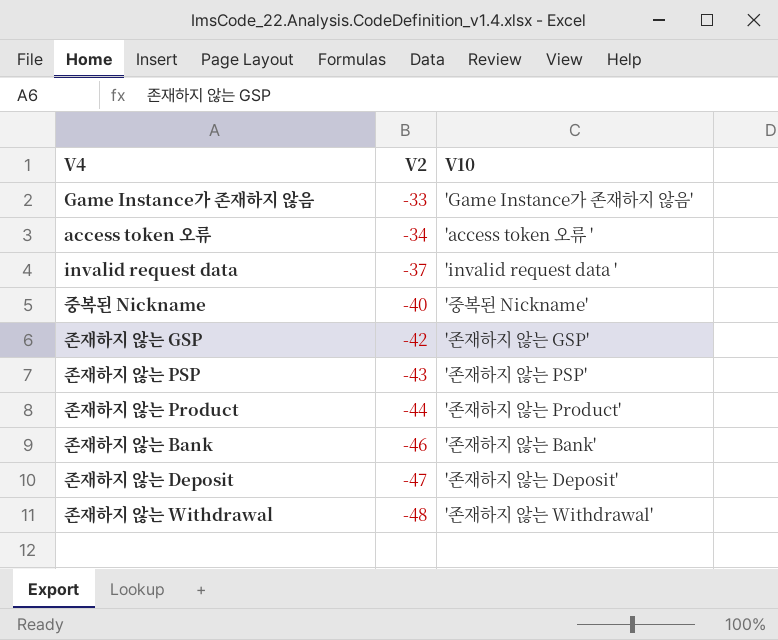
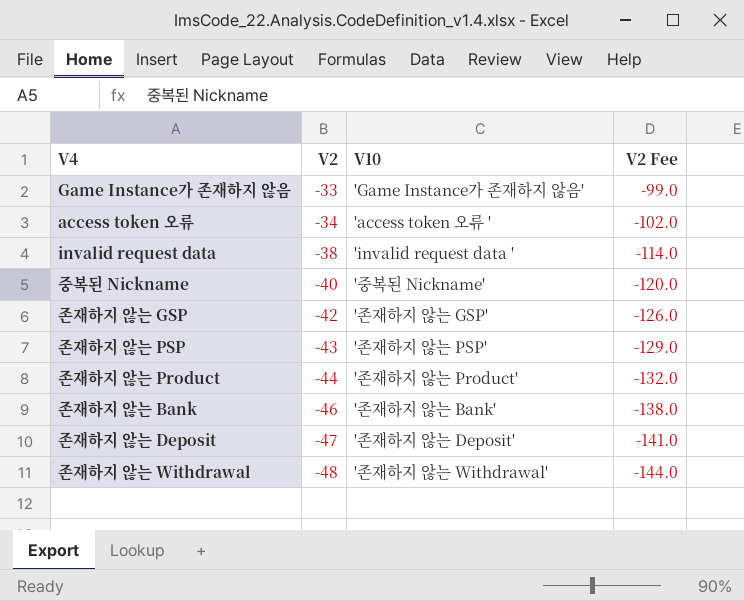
column V2 Fee | formula: none -> [V2] * 3
invalid request data | V2: -37 -> -38

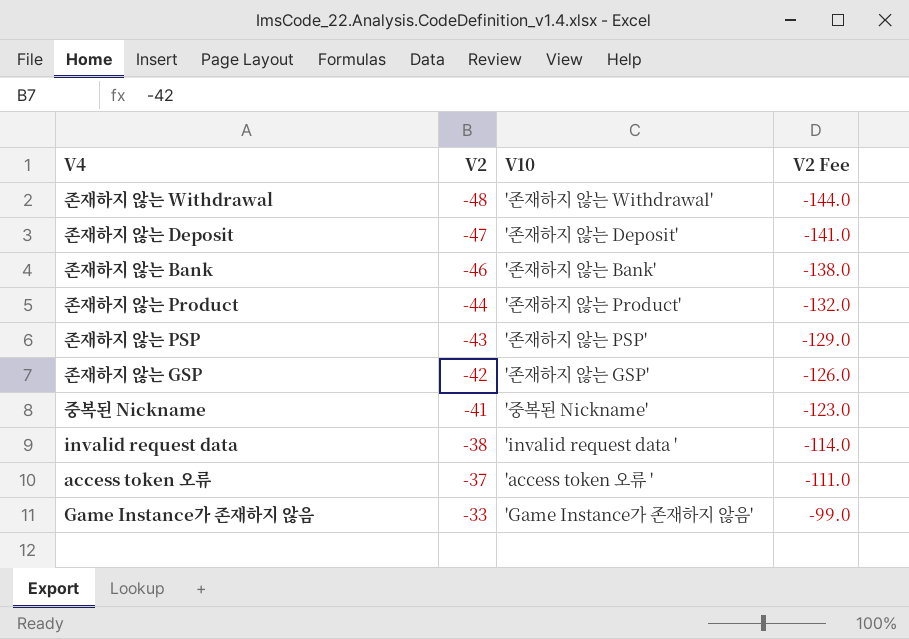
row order: V2 descending -> V2 ascending
중복된 Nickname | V2: -40 -> -41
중복된 Nickname | V2 Fee: -120.0 -> -123.0
access token 오류 | V2: -34 -> -37
access token 오류 | V2 Fee: -102.0 -> -111.0

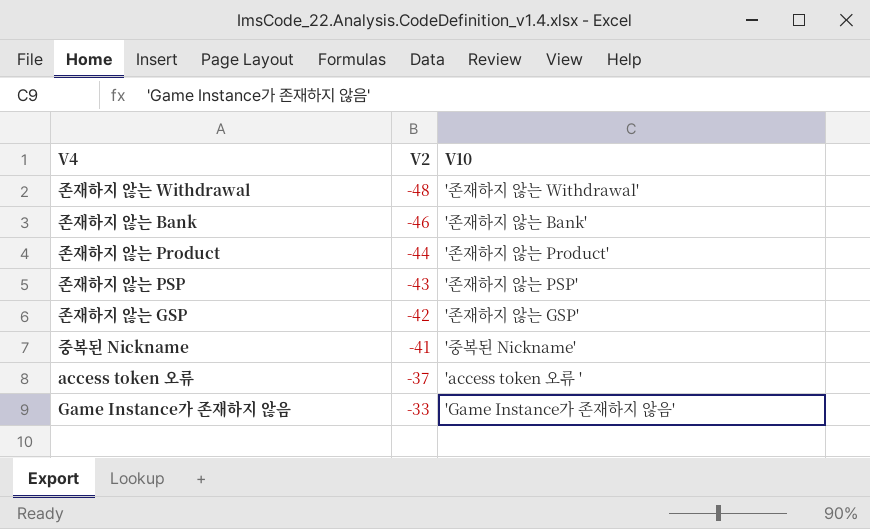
column V2 Fee | formula: [V2] * 3 -> none
row 존재하지 않는 Deposit: -47 | '존재하지 않는 Deposit' | -141.0 -> none
row invalid request data: -38 | 'invalid request data ' | -114.0 -> none

